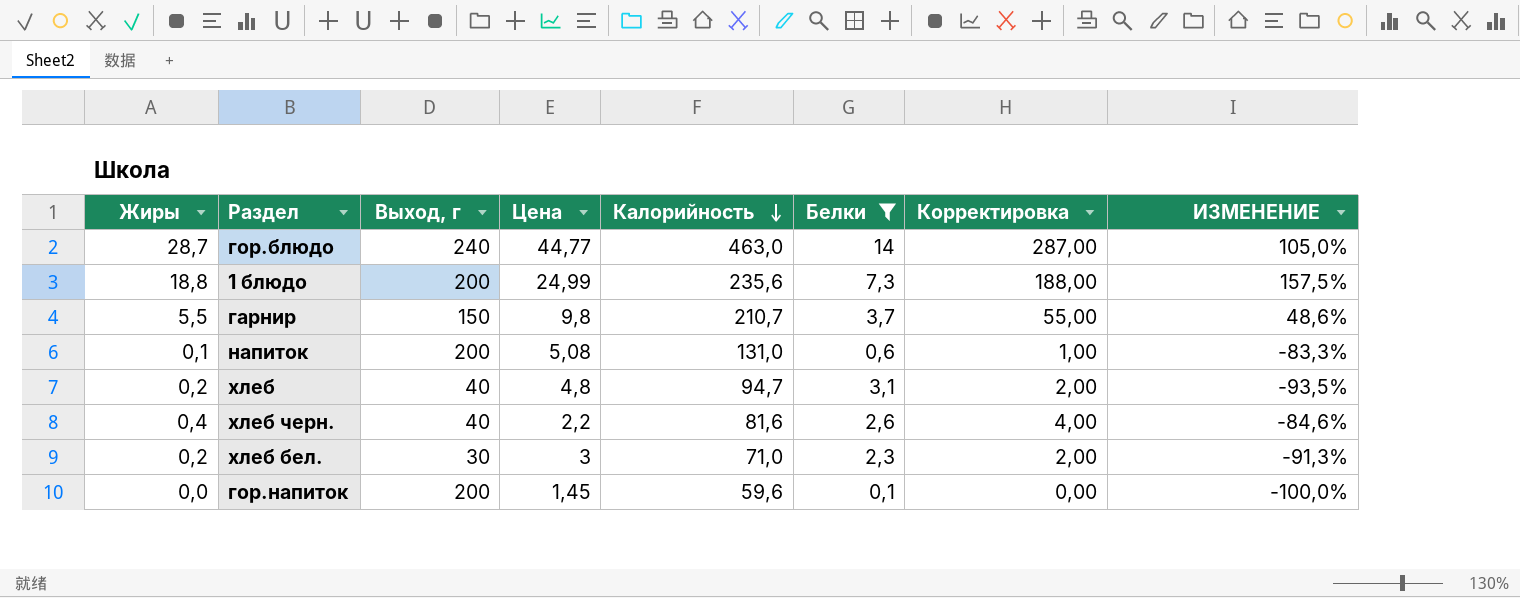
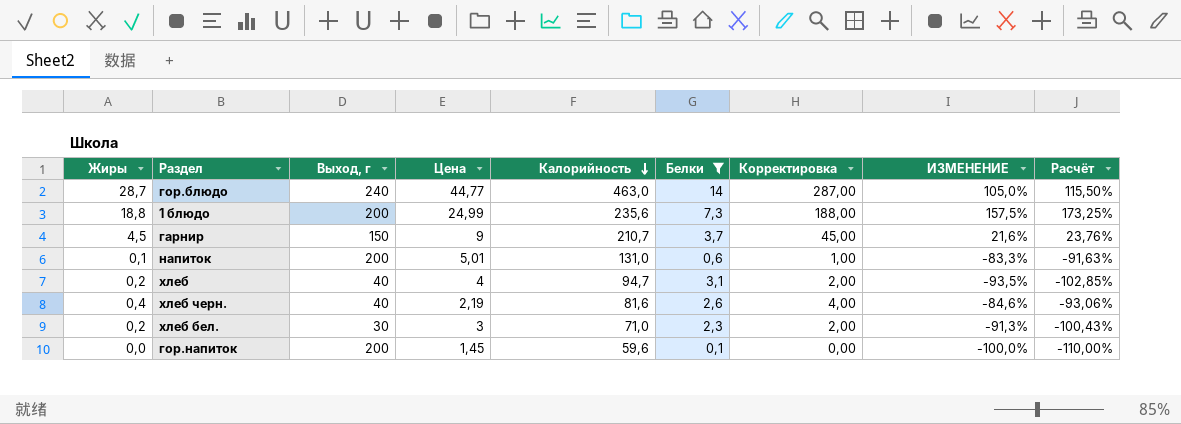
column Расчёт | formula: none -> [ИЗМЕНЕНИЕ] * 1,1
гарнир | Жиры: 5,5 -> 4,5
гарнир | Цена: 9,8 -> 9
гарнир | Корректировка: 55,00 -> 45,00
гарнир | ИЗМЕНЕНИЕ: 48,6% -> 21,6%
напиток | Цена: 5,08 -> 5,01
хлеб | Цена: 4,8 -> 4
хлеб черн. | Цена: 2,2 -> 2,19

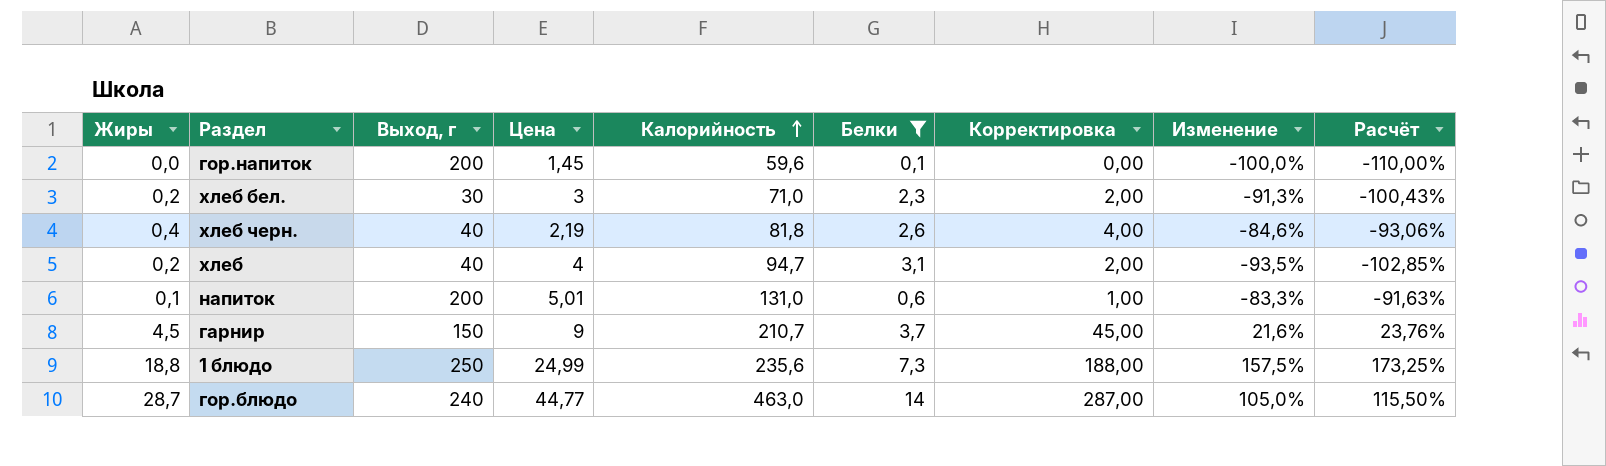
row order: Калорийность descending -> Калорийность ascending
column name: ИЗМЕНЕНИЕ -> Изменение
хлеб черн. | Калорийность: 81,6 -> 81,8
1 блюдо | Выход, г: 200 -> 250

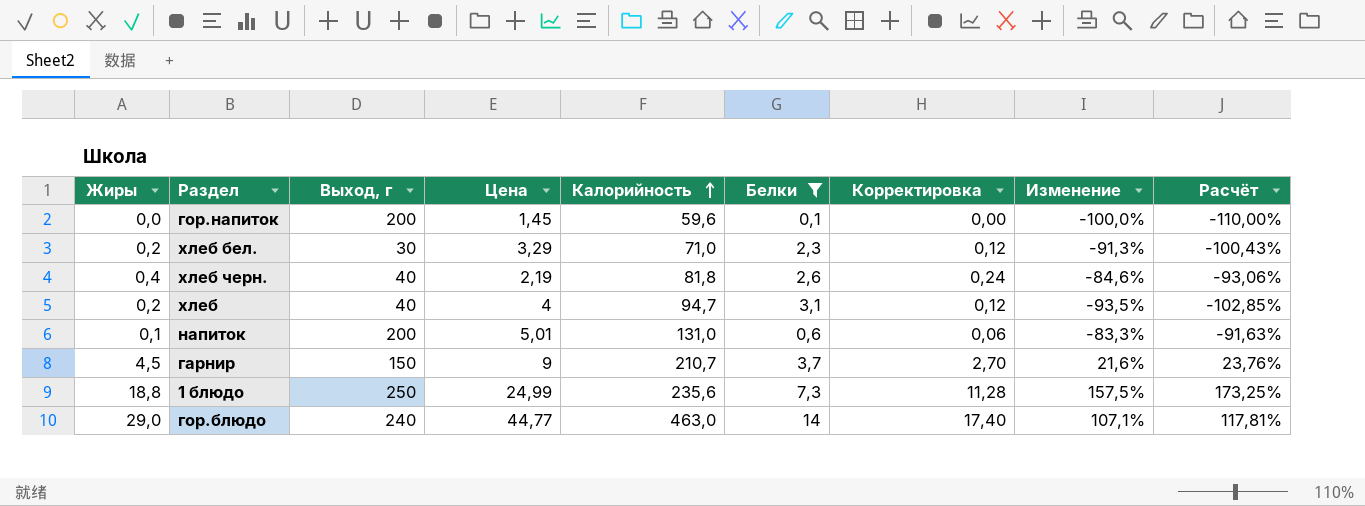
column Корректировка | formula: [Жиры] * 10 -> [Жиры] * 0,6
хлеб бел. | Цена: 3 -> 3,29
гор.блюдо | Жиры: 28,7 -> 29,0
гор.блюдо | Изменение: 105,0% -> 107,1%
гор.блюдо | Расчёт: 115,50% -> 117,81%

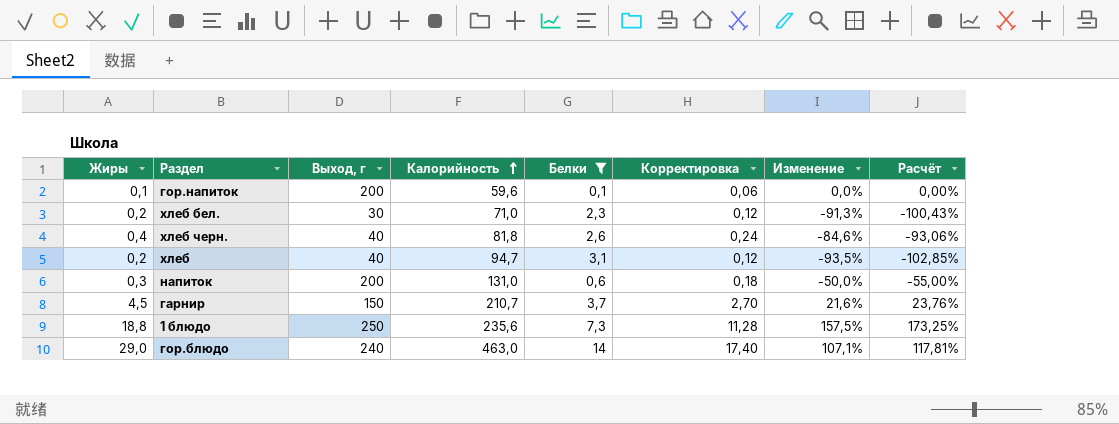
column Цена | position: 4 -> none
гор.напиток | Жиры: 0,0 -> 0,1
гор.напиток | Корректировка: 0,00 -> 0,06
гор.напиток | Изменение: -100,0% -> 0,0%
гор.напиток | Расчёт: -110,00% -> 0,00%
напиток | Жиры: 0,1 -> 0,3
напиток | Корректировка: 0,06 -> 0,18
напиток | Изменение: -83,3% -> -50,0%
напиток | Расчёт: -91,63% -> -55,00%

